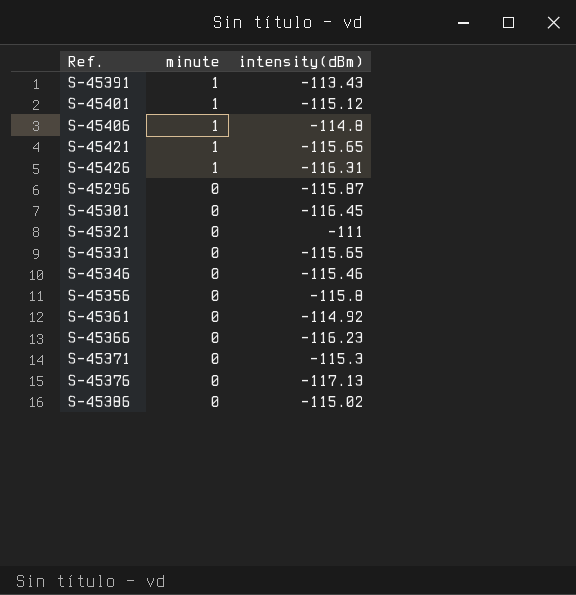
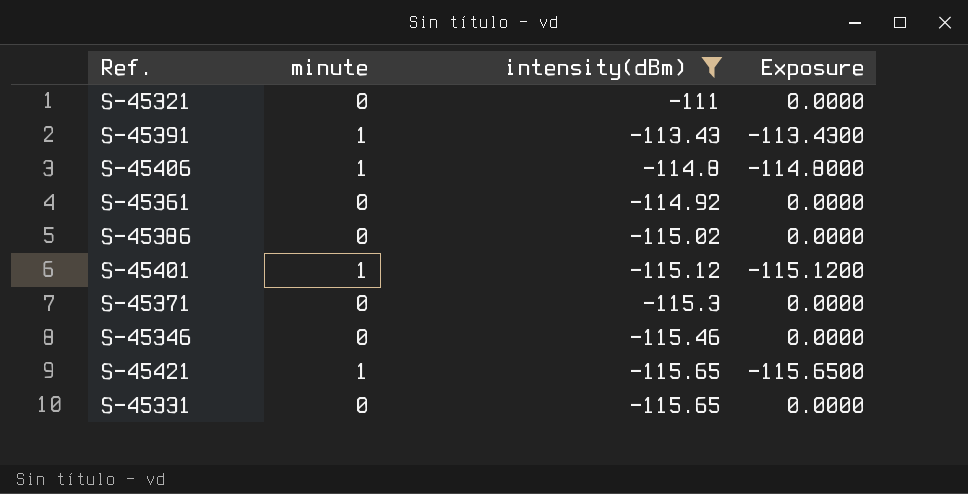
filter: none -> intensity(dBm) >= -115.65
row order: minute descending -> intensity(dBm) descending
column Exposure | formula: none -> [minute] * [intensity(dBm)]

